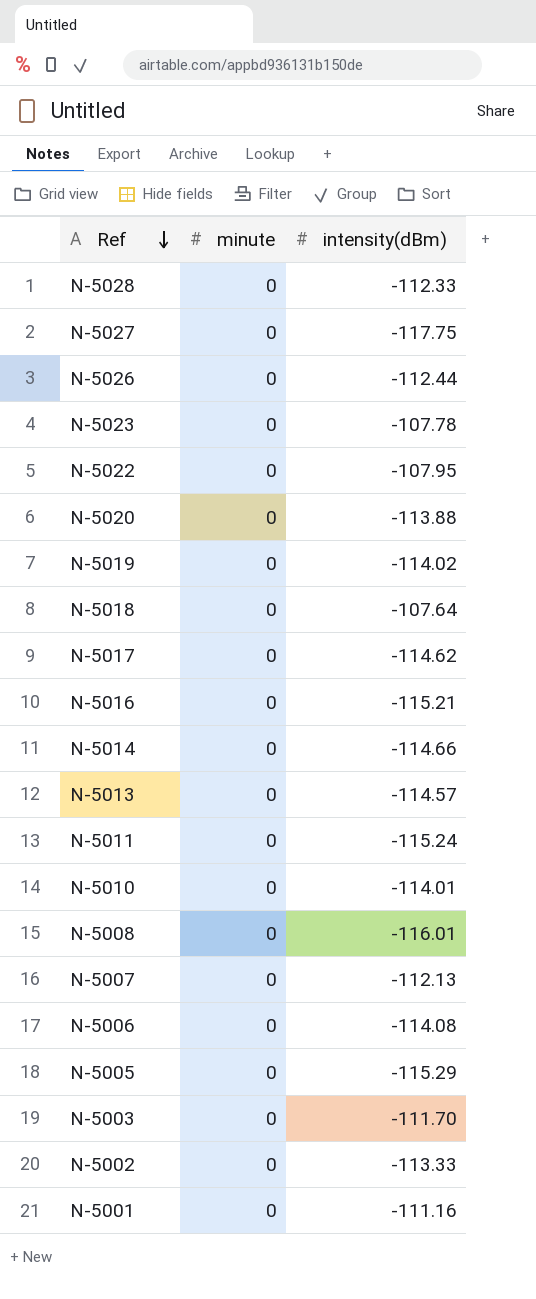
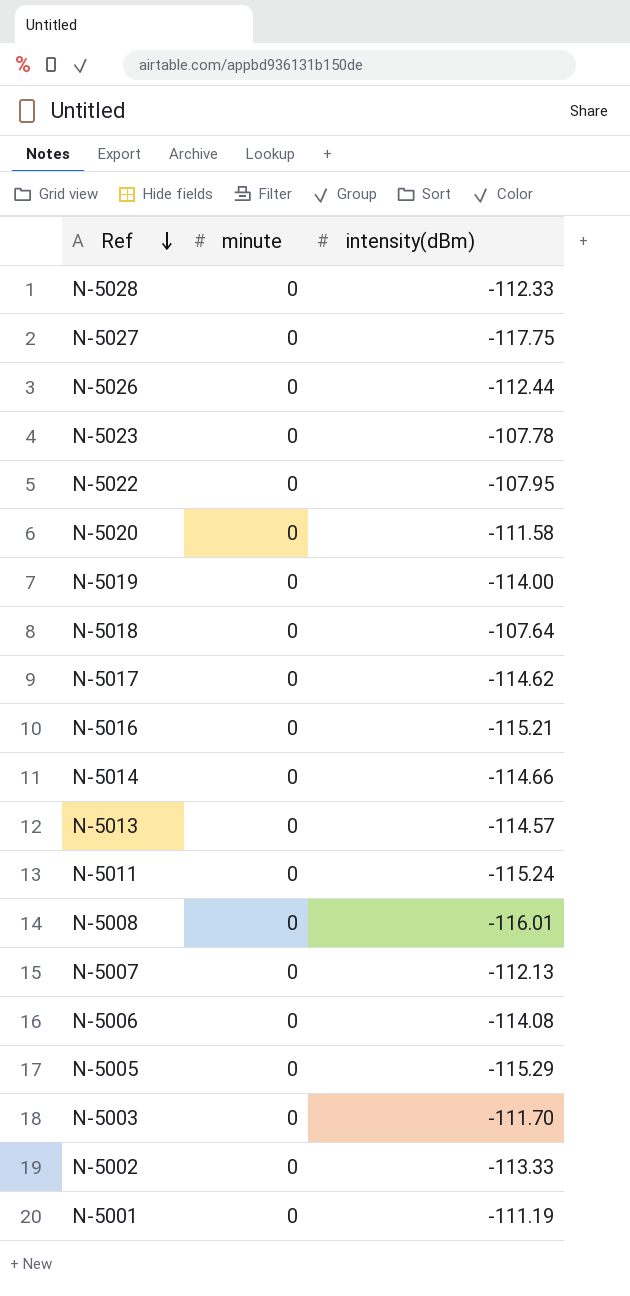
row N-5010: 0 | -114.01 -> none
N-5020 | intensity(dBm): -113.88 -> -111.58
N-5019 | intensity(dBm): -114.02 -> -114.00
N-5001 | intensity(dBm): -111.16 -> -111.19

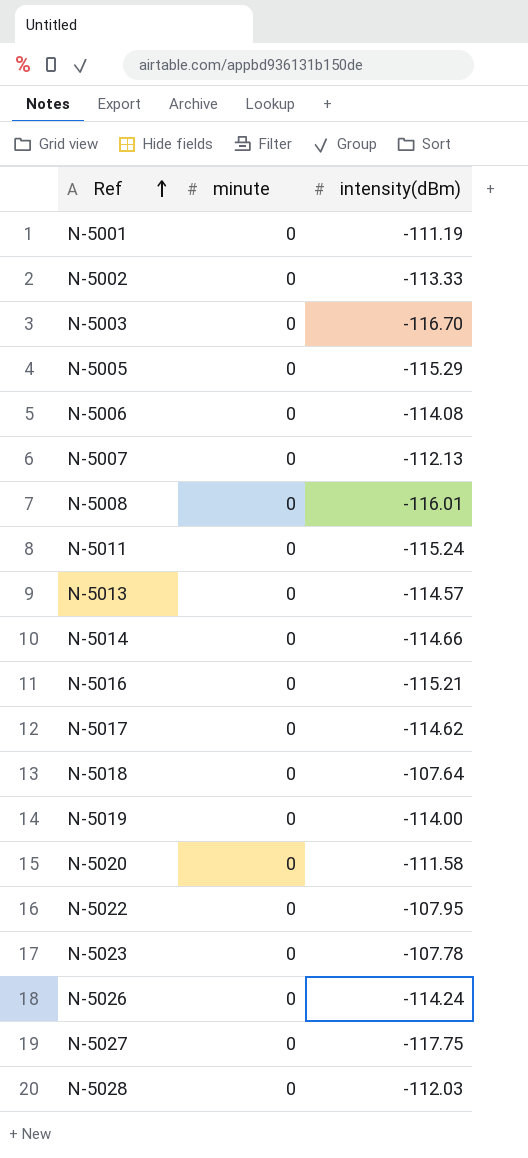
row order: Ref descending -> Ref ascending
N-5003 | intensity(dBm): -111.70 -> -116.70
N-5026 | intensity(dBm): -112.44 -> -114.24
N-5028 | intensity(dBm): -112.33 -> -112.03

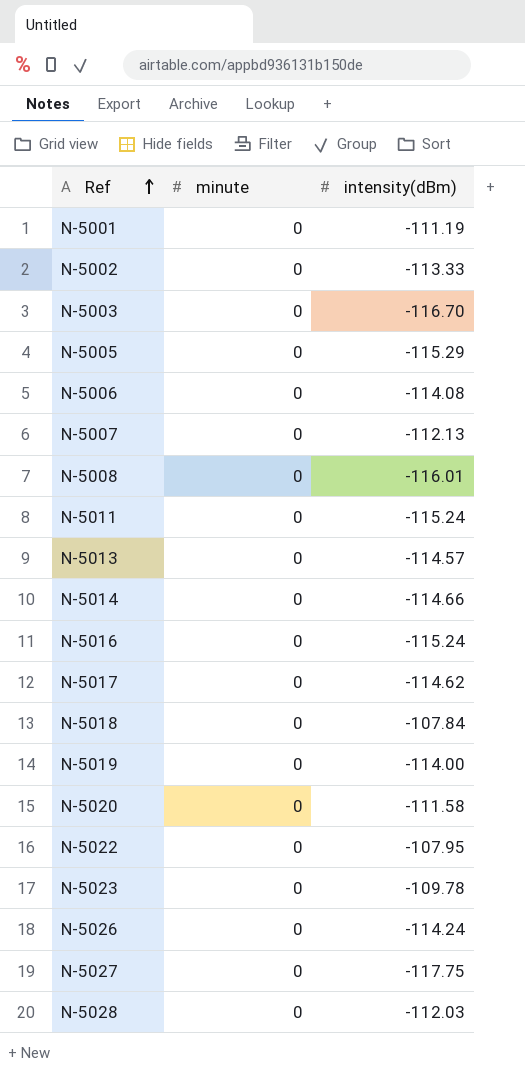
N-5016 | intensity(dBm): -115.21 -> -115.24
N-5018 | intensity(dBm): -107.64 -> -107.84
N-5023 | intensity(dBm): -107.78 -> -109.78

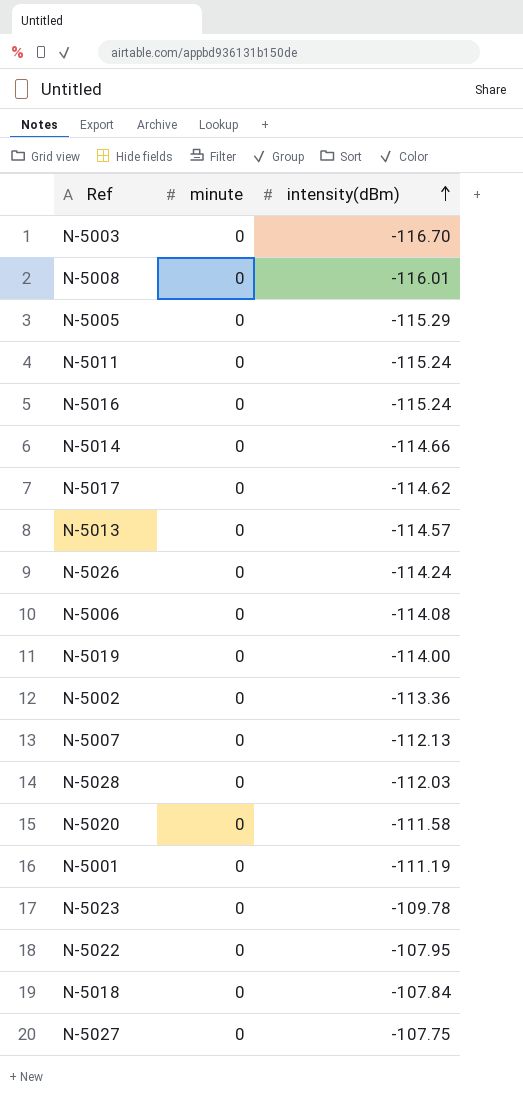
row order: Ref ascending -> intensity(dBm) ascending
N-5002 | intensity(dBm): -113.33 -> -113.36
N-5027 | intensity(dBm): -117.75 -> -107.75

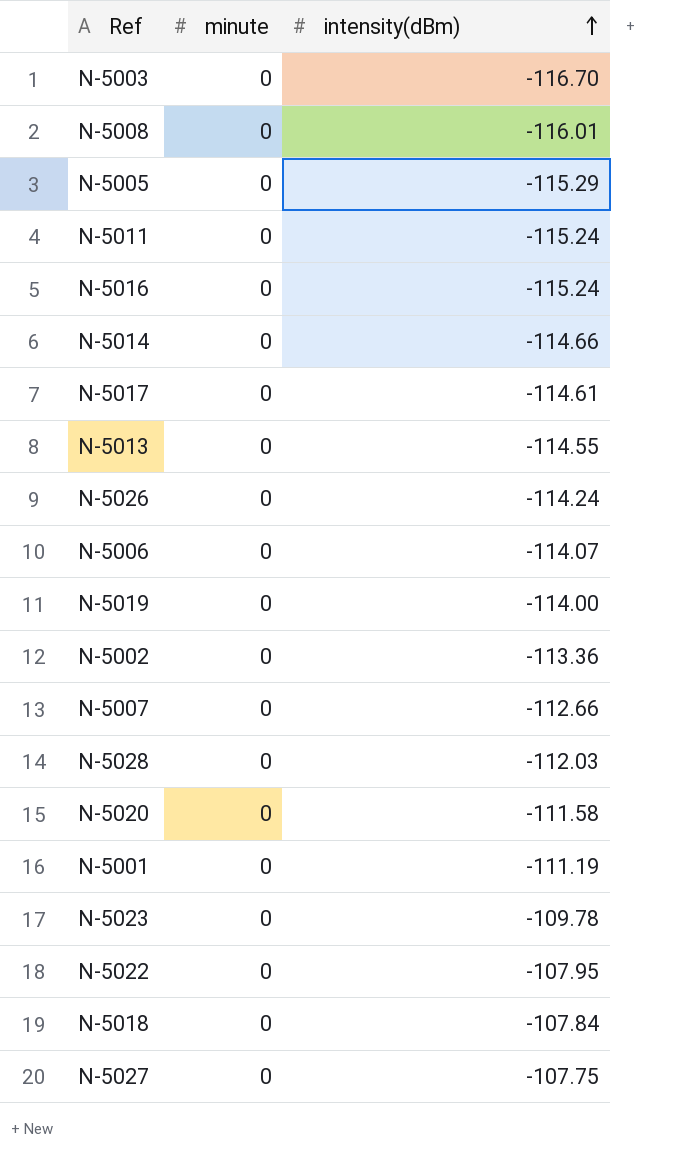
N-5017 | intensity(dBm): -114.62 -> -114.61
N-5013 | intensity(dBm): -114.57 -> -114.55
N-5006 | intensity(dBm): -114.08 -> -114.07
N-5007 | intensity(dBm): -112.13 -> -112.66

